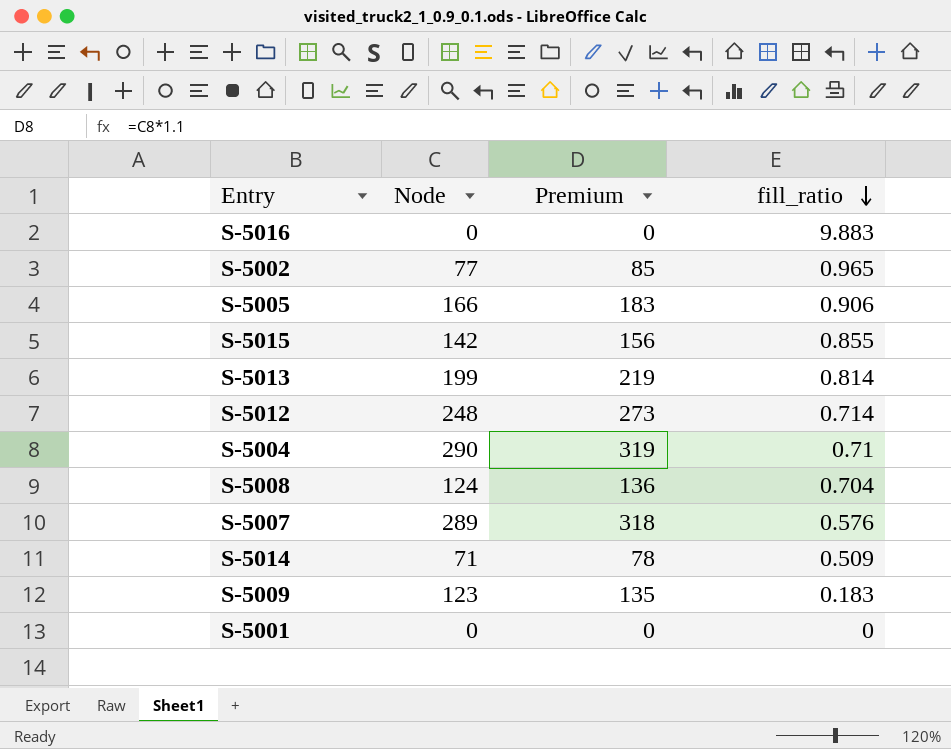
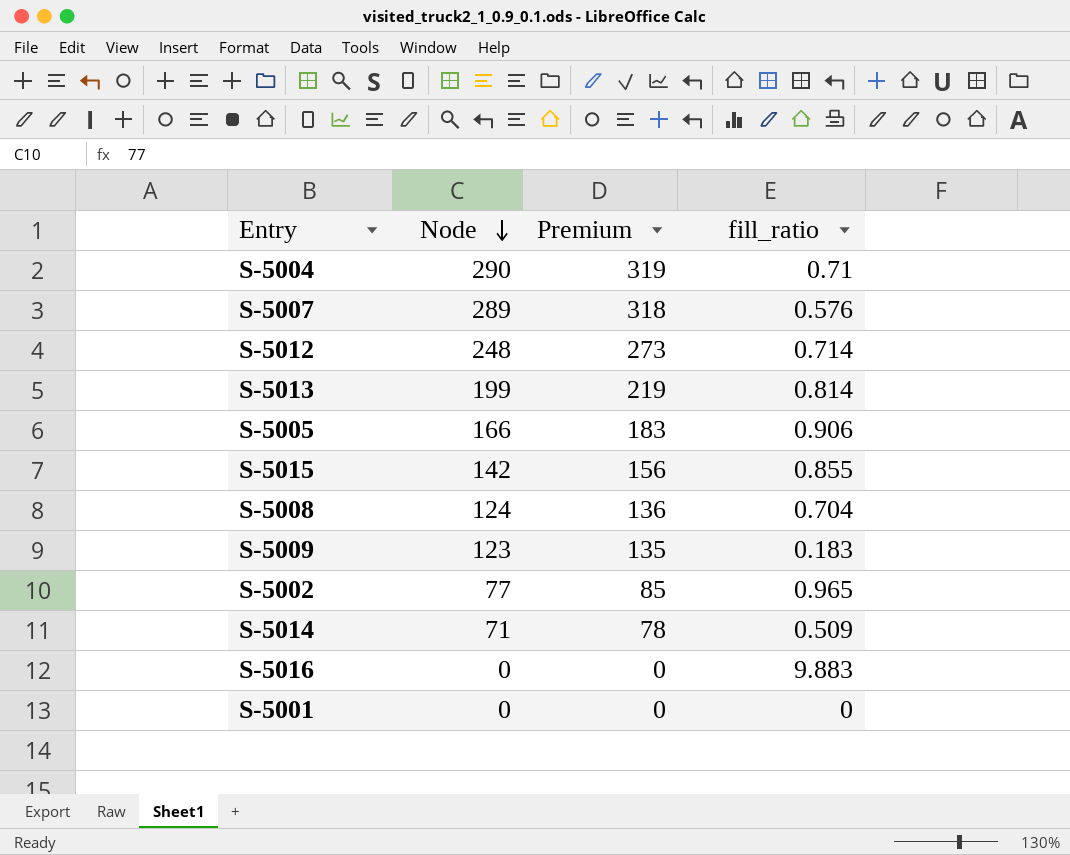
row order: fill_ratio descending -> Node descending

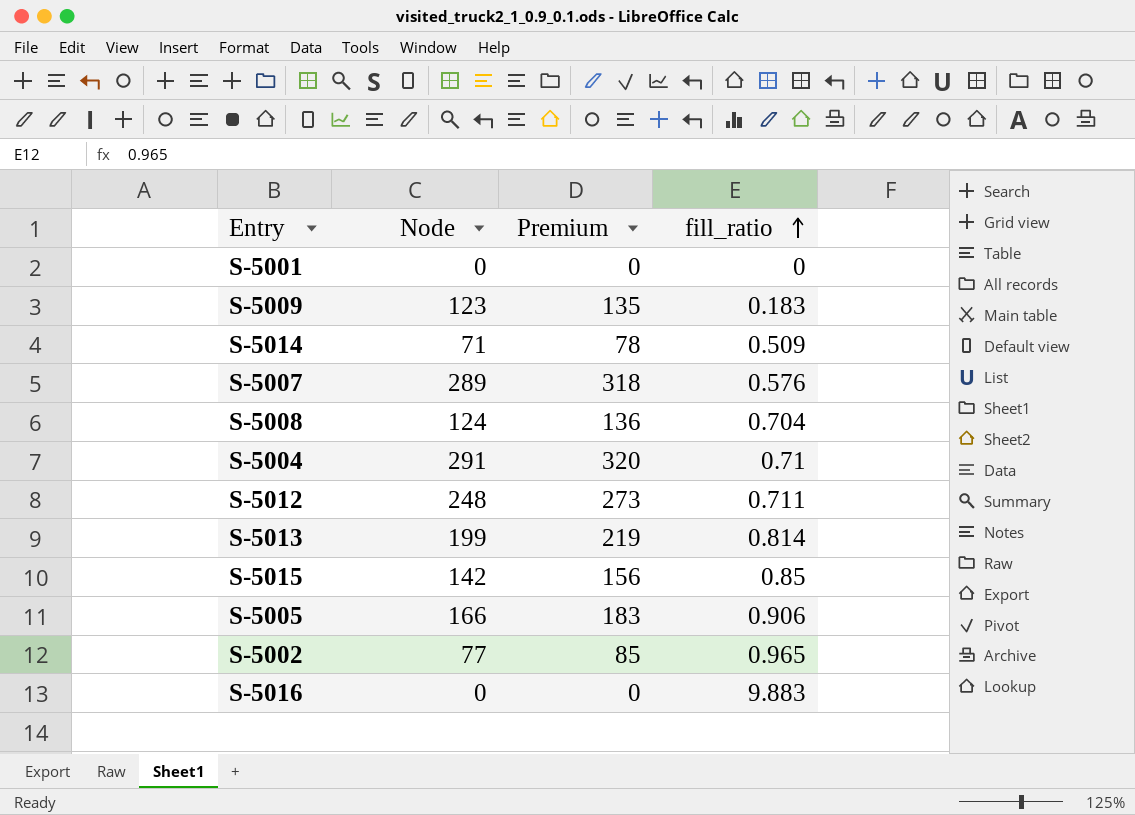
row order: Node descending -> fill_ratio ascending
S-5004 | Node: 290 -> 291
S-5004 | Premium: 319 -> 320
S-5012 | fill_ratio: 0.714 -> 0.711
S-5015 | fill_ratio: 0.855 -> 0.85

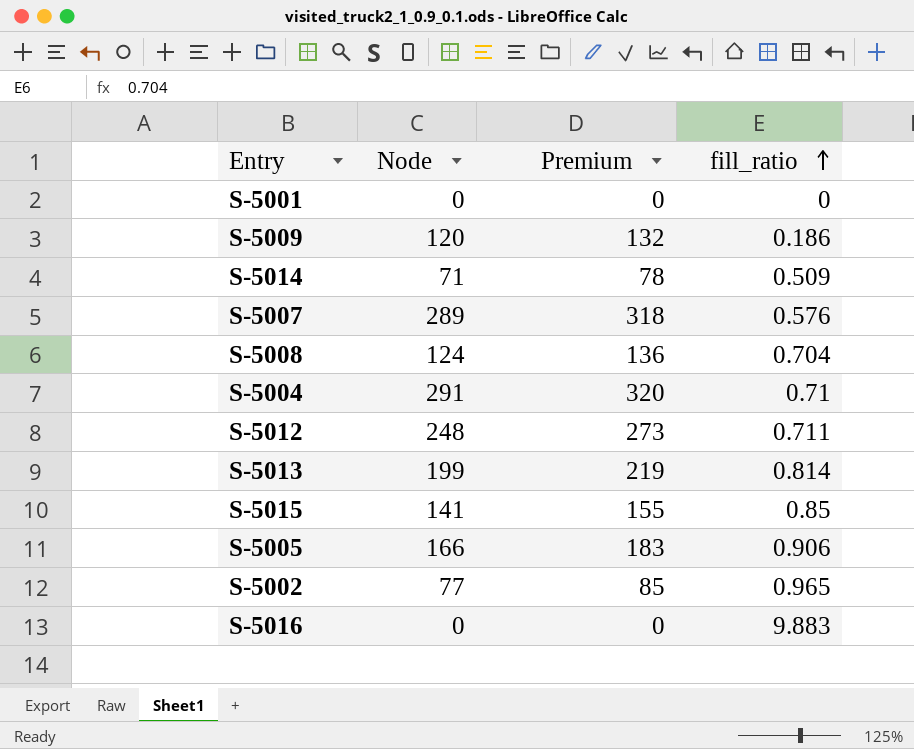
S-5009 | Node: 123 -> 120
S-5009 | Premium: 135 -> 132
S-5009 | fill_ratio: 0.183 -> 0.186
S-5015 | Node: 142 -> 141
S-5015 | Premium: 156 -> 155

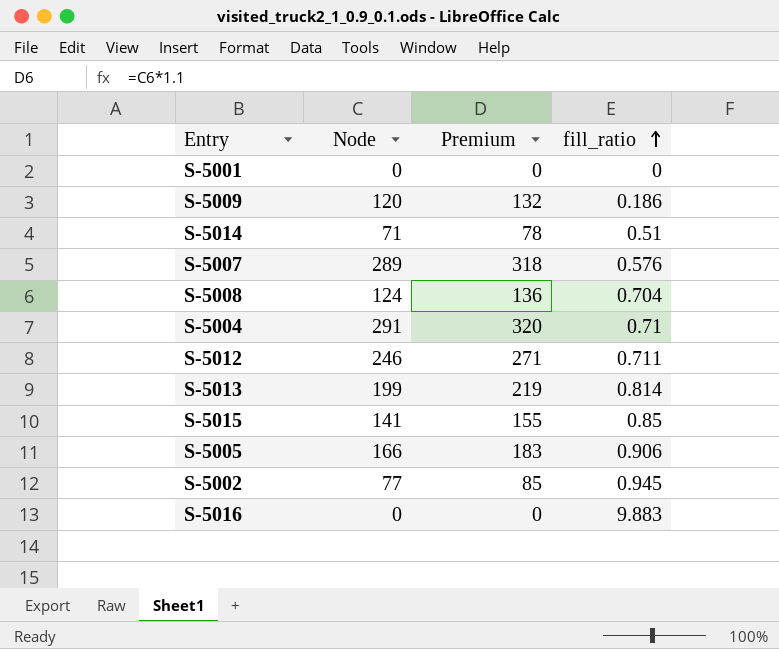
S-5014 | fill_ratio: 0.509 -> 0.51
S-5012 | Node: 248 -> 246
S-5012 | Premium: 273 -> 271
S-5002 | fill_ratio: 0.965 -> 0.945

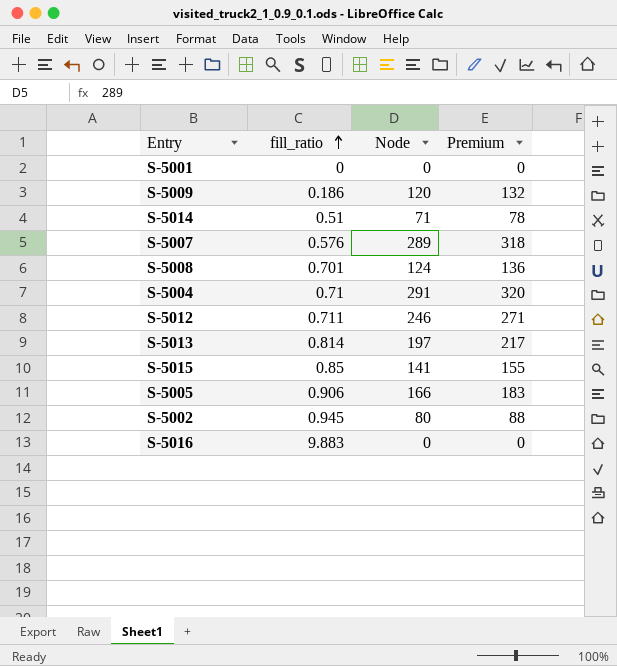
column fill_ratio | position: 4 -> 2
S-5008 | fill_ratio: 0.704 -> 0.701
S-5013 | Node: 199 -> 197
S-5013 | Premium: 219 -> 217
S-5002 | Node: 77 -> 80
S-5002 | Premium: 85 -> 88

